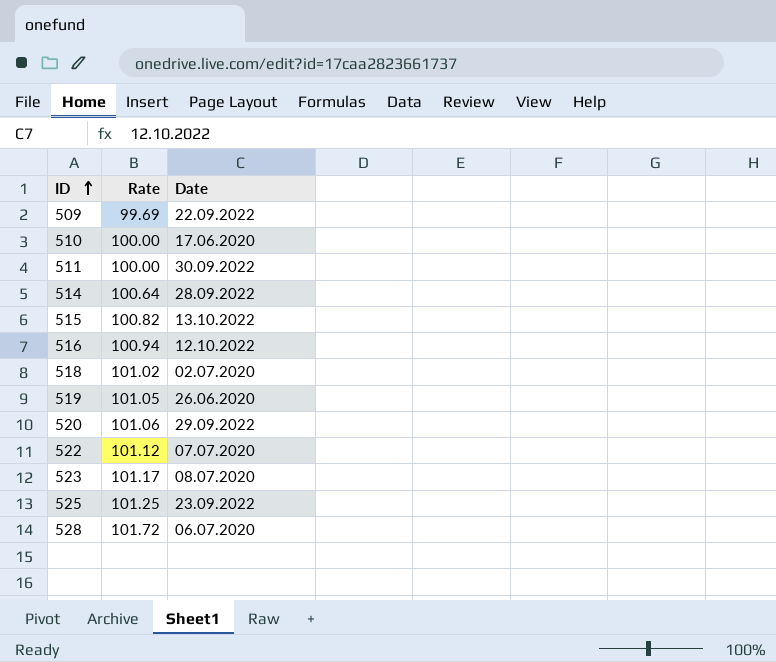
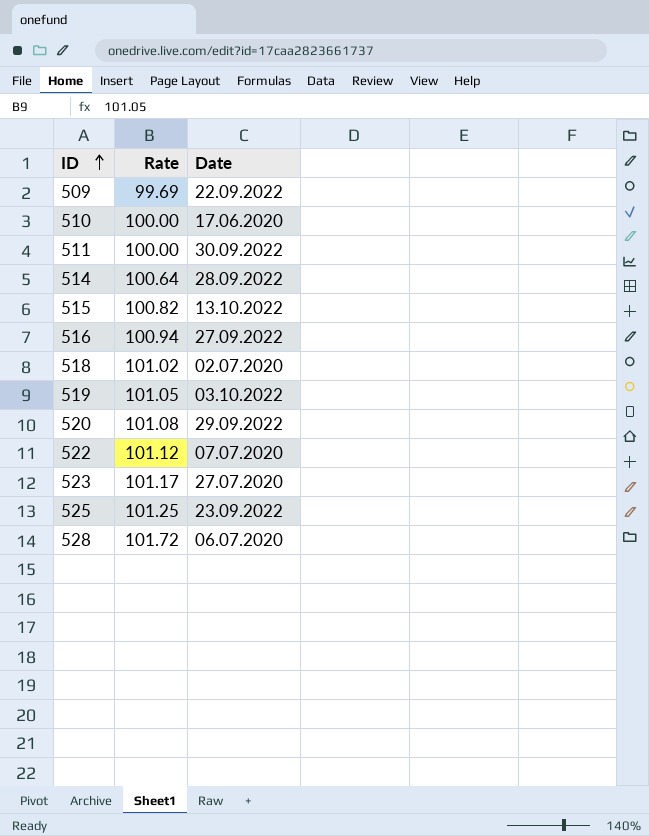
516 | Date: 12.10.2022 -> 27.09.2022
519 | Date: 26.06.2020 -> 03.10.2022
520 | Rate: 101.06 -> 101.08
523 | Date: 08.07.2020 -> 27.07.2020

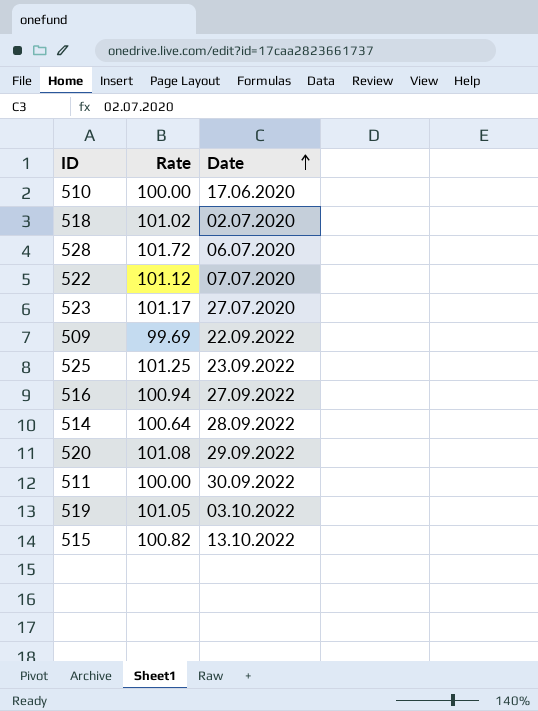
row order: ID ascending -> Date ascending

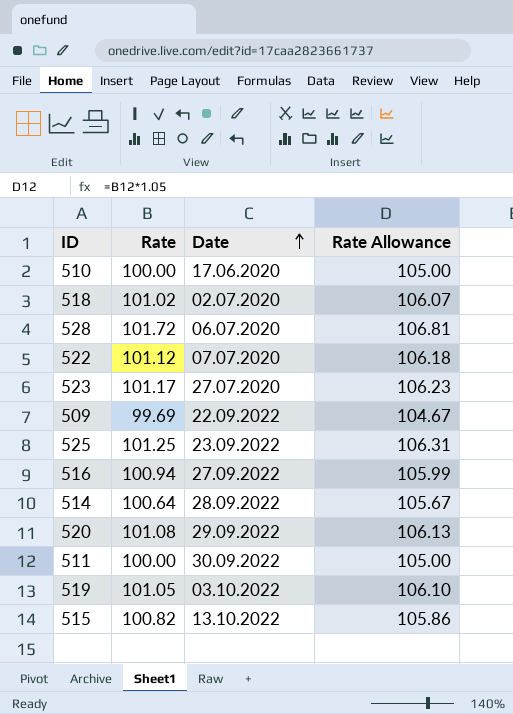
column Rate Allowance | formula: none -> [Rate] * 1.05

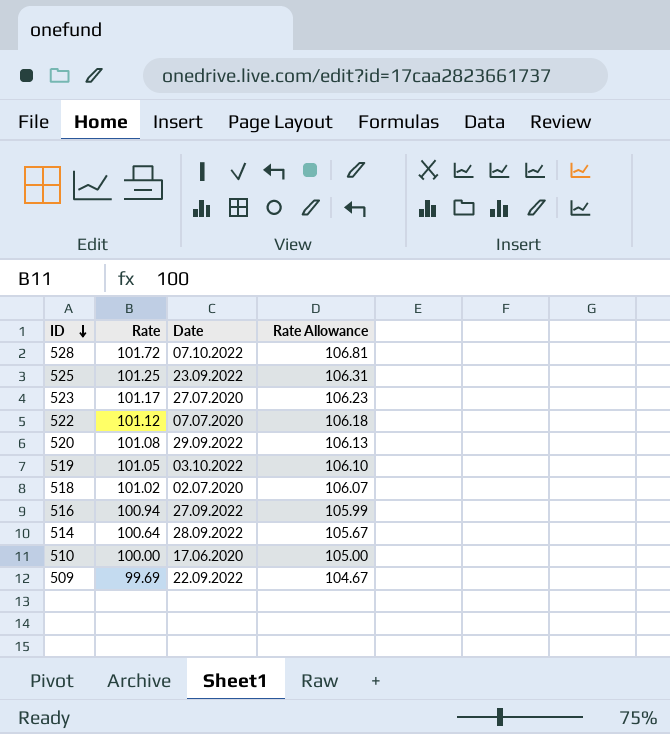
row order: Date ascending -> ID descending
row 511: 100.00 | 30.09.2022 | 105.00 -> none
row 515: 100.82 | 13.10.2022 | 105.86 -> none
528 | Date: 06.07.2020 -> 07.10.2022

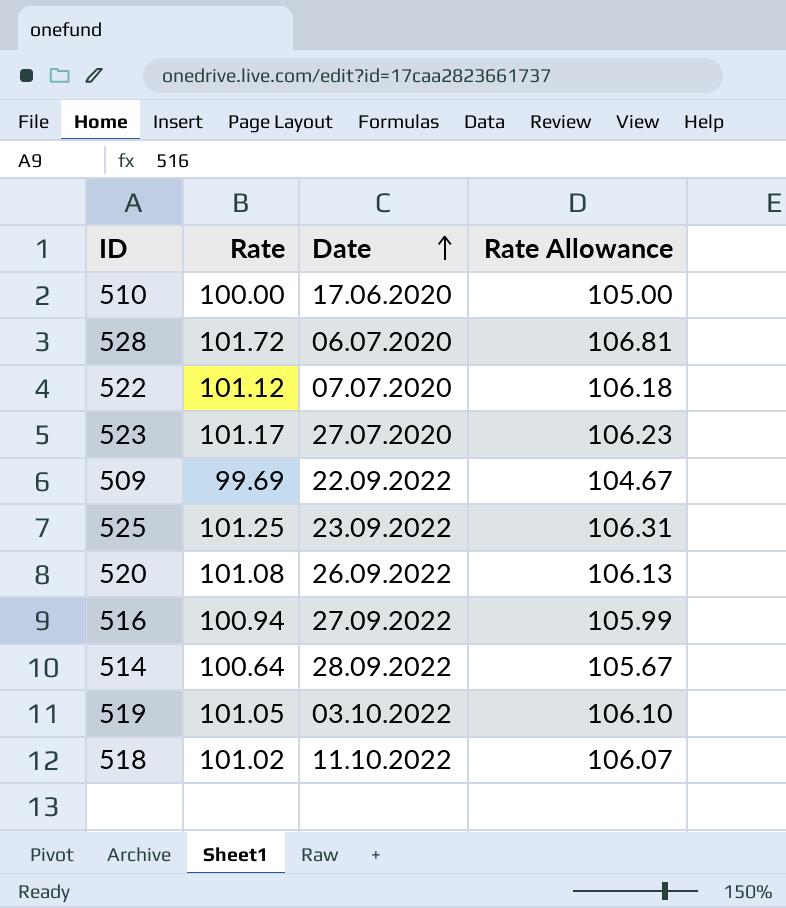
row order: ID descending -> Date ascending
528 | Date: 07.10.2022 -> 06.07.2020
520 | Date: 29.09.2022 -> 26.09.2022
518 | Date: 02.07.2020 -> 11.10.2022

